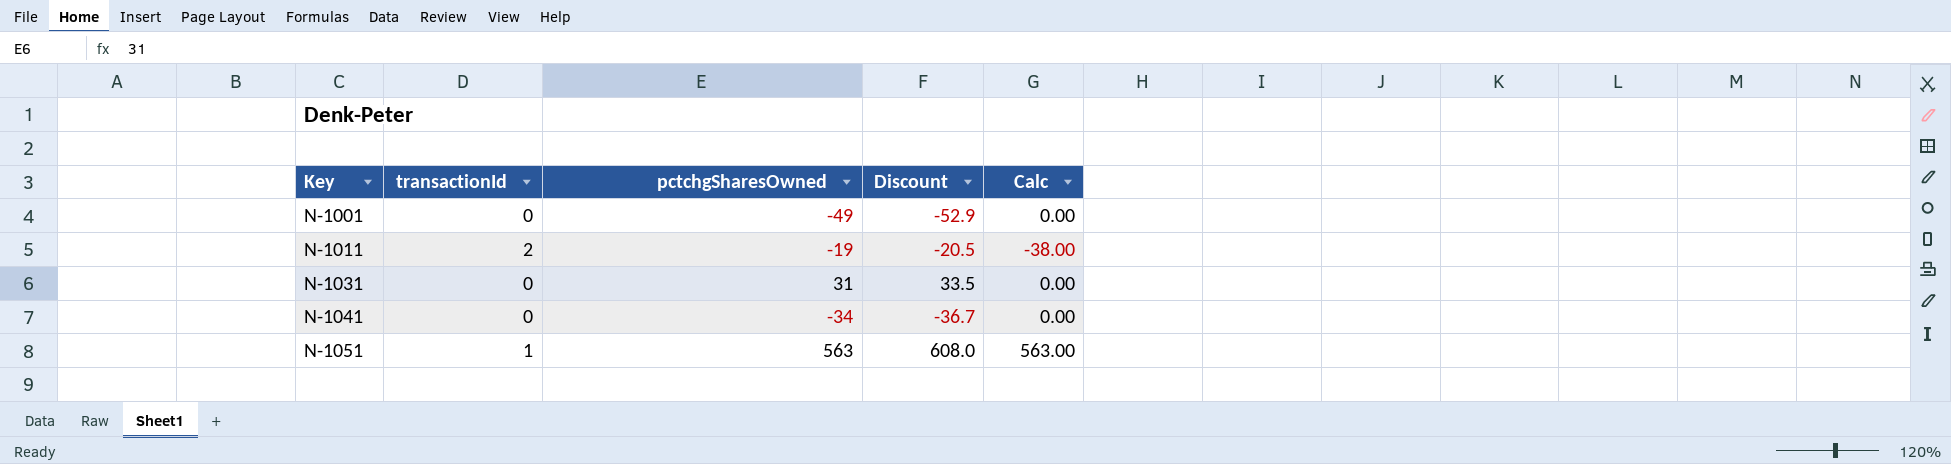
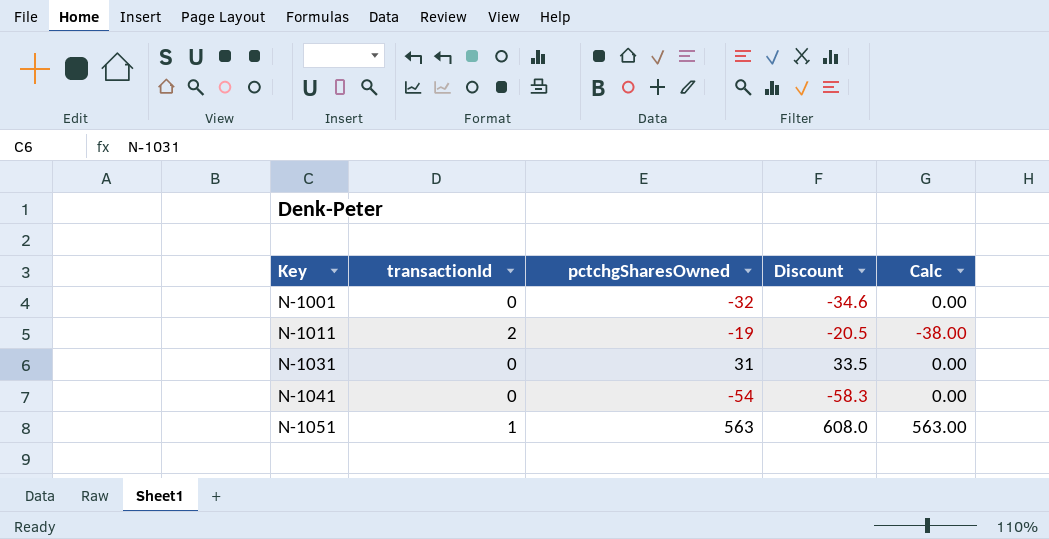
N-1001 | pctchgSharesOwned: -49 -> -32
N-1001 | Discount: -52.9 -> -34.6
N-1041 | pctchgSharesOwned: -34 -> -54
N-1041 | Discount: -36.7 -> -58.3

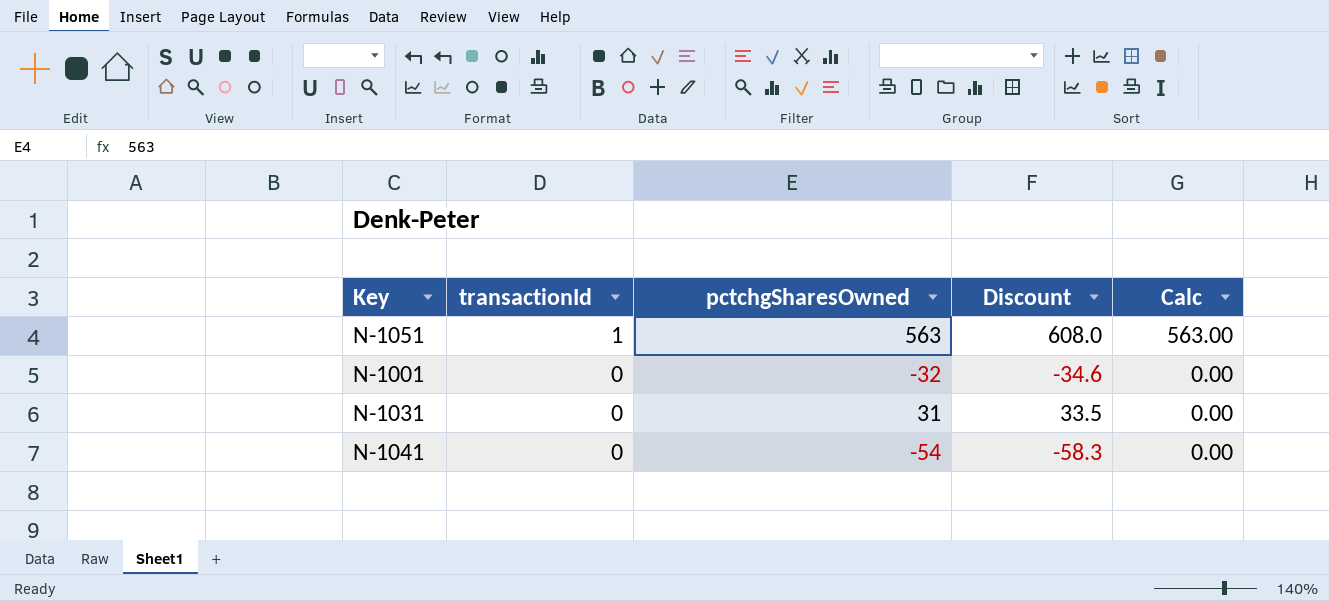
row order: Key ascending -> transactionId descending
row N-1011: 2 | -19 | -20.5 | -38.00 -> none

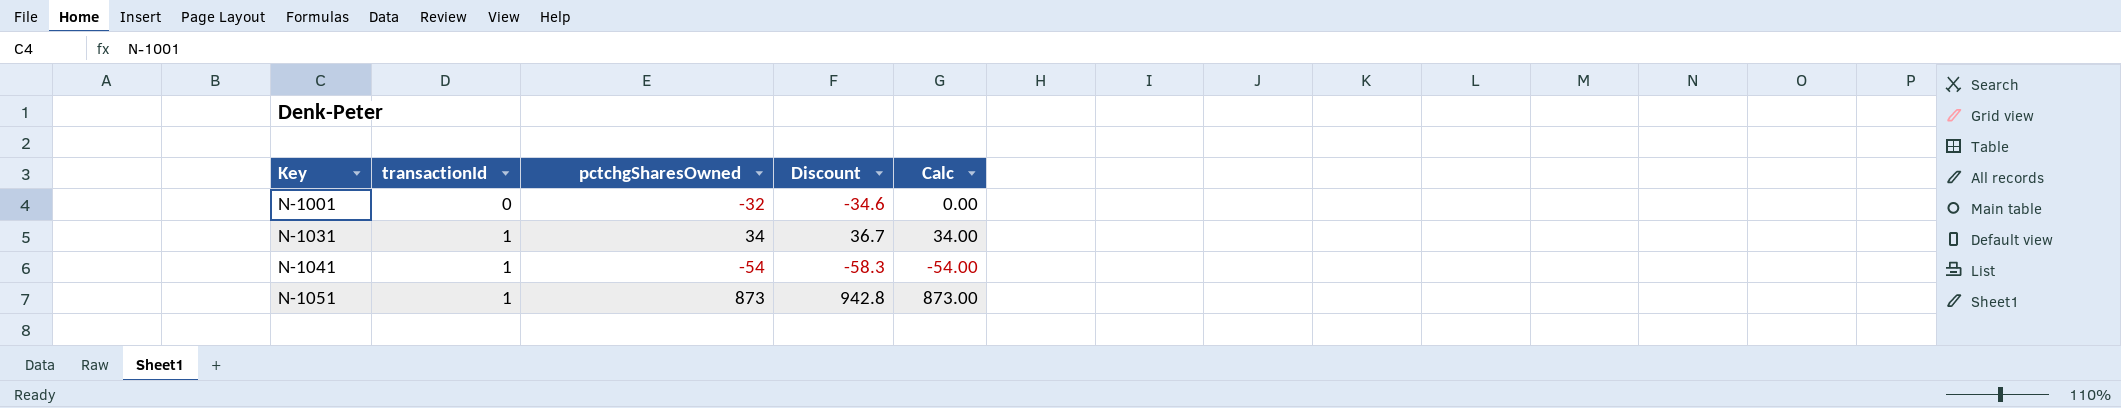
row order: transactionId descending -> Key ascending
N-1031 | transactionId: 0 -> 1
N-1031 | pctchgSharesOwned: 31 -> 34
N-1031 | Discount: 33.5 -> 36.7
N-1031 | Calc: 0.00 -> 34.00
N-1041 | transactionId: 0 -> 1
N-1041 | Calc: 0.00 -> -54.00
N-1051 | pctchgSharesOwned: 563 -> 873
N-1051 | Discount: 608.0 -> 942.8
N-1051 | Calc: 563.00 -> 873.00

